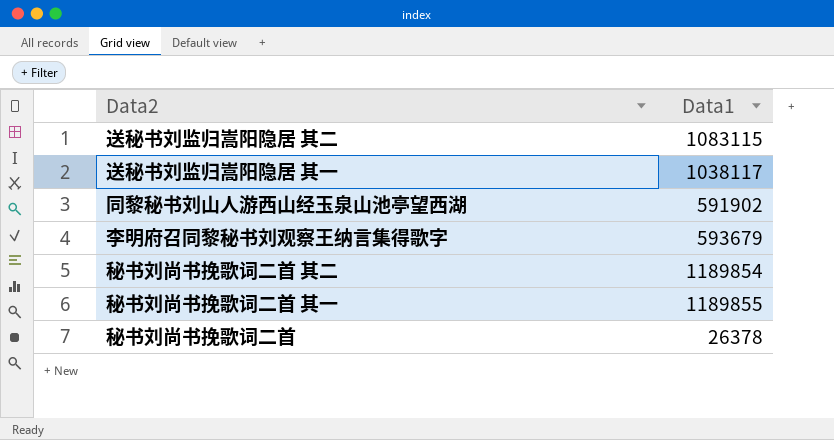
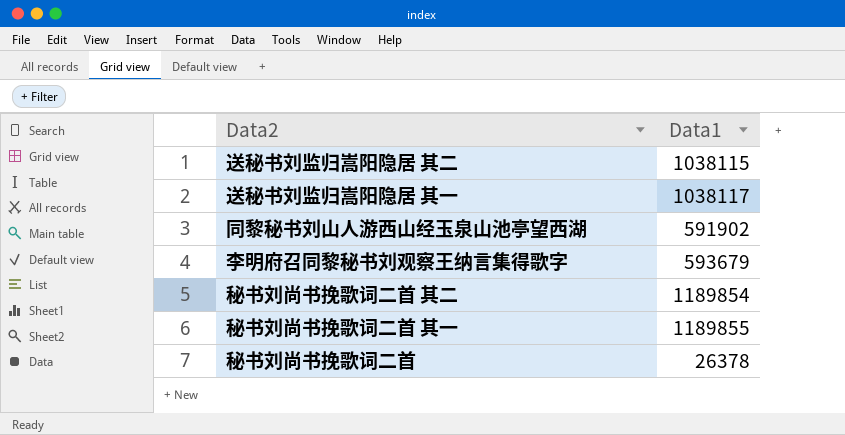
送秘书刘监归嵩阳隐居 其二 | Data1: 1083115 -> 1038115

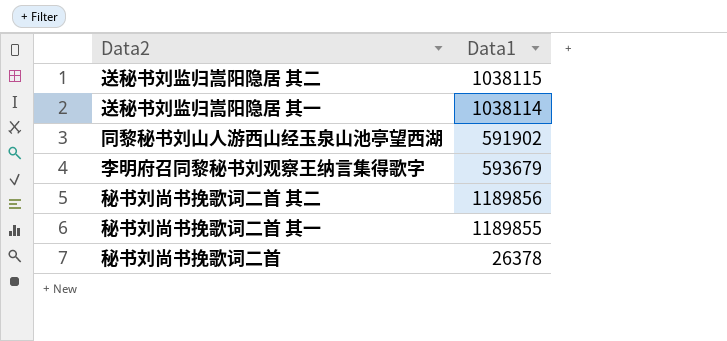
送秘书刘监归嵩阳隐居 其一 | Data1: 1038117 -> 1038114
秘书刘尚书挽歌词二首 其二 | Data1: 1189854 -> 1189856

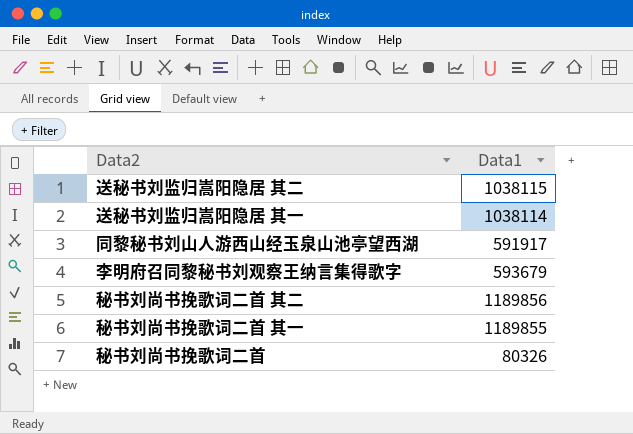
同黎秘书刘山人游西山经玉泉山池亭望西湖 | Data1: 591902 -> 591917
秘书刘尚书挽歌词二首 | Data1: 26378 -> 80326

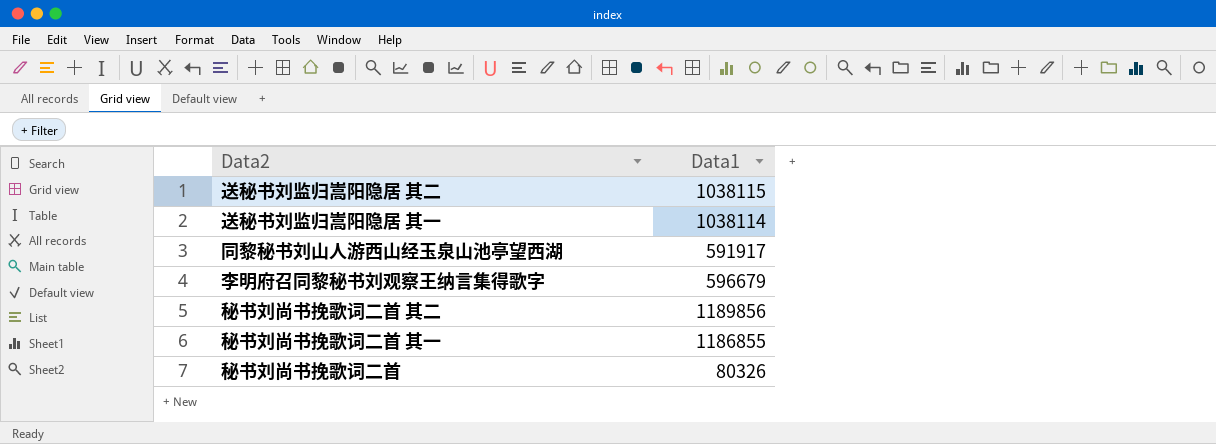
李明府召同黎秘书刘观察王纳言集得歌字 | Data1: 593679 -> 596679
秘书刘尚书挽歌词二首 其一 | Data1: 1189855 -> 1186855

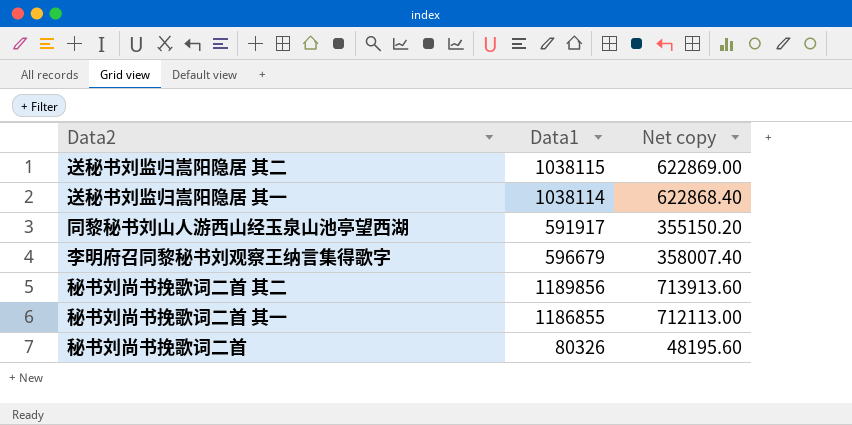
column Net copy | formula: none -> [Data1] * 0.6

